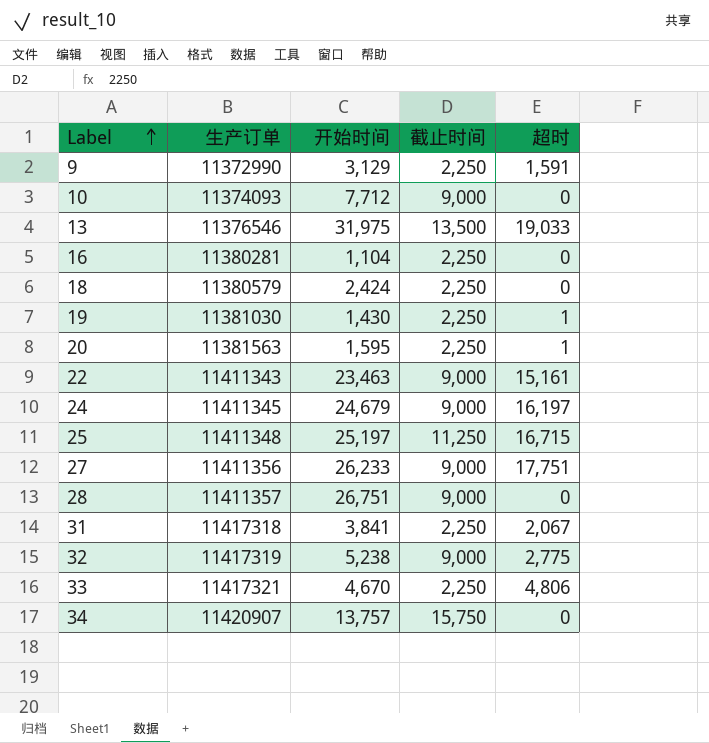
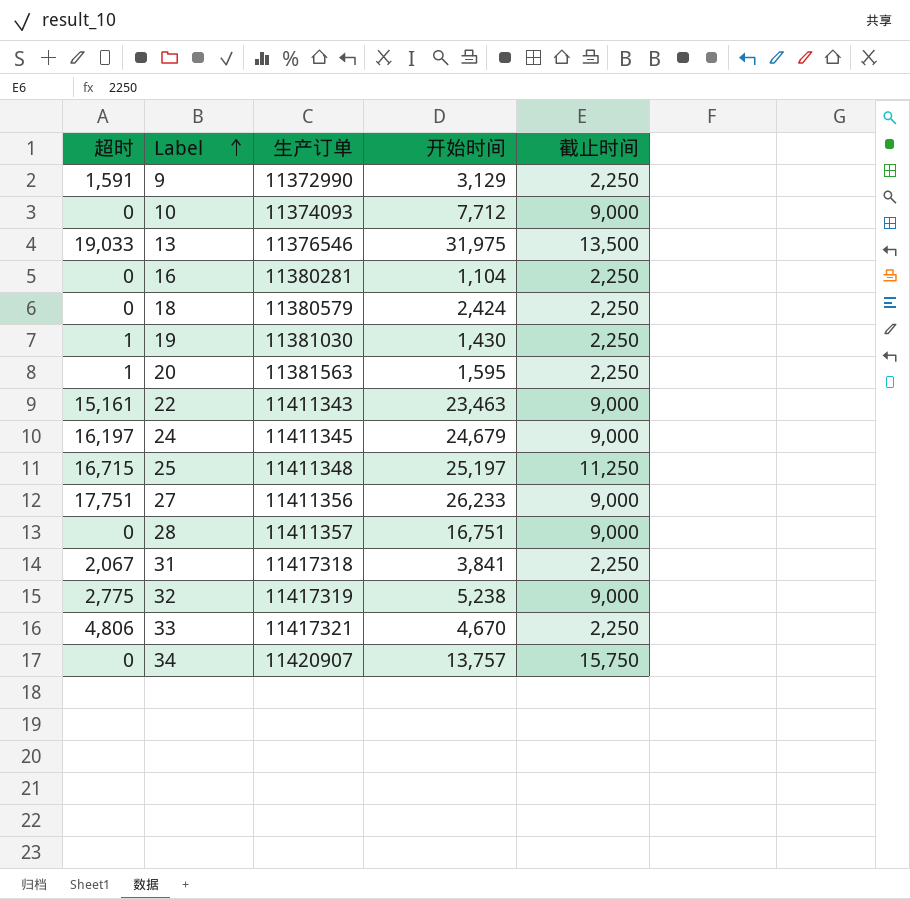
column 超时 | position: 5 -> 1
28 | 开始时间: 26,751 -> 16,751

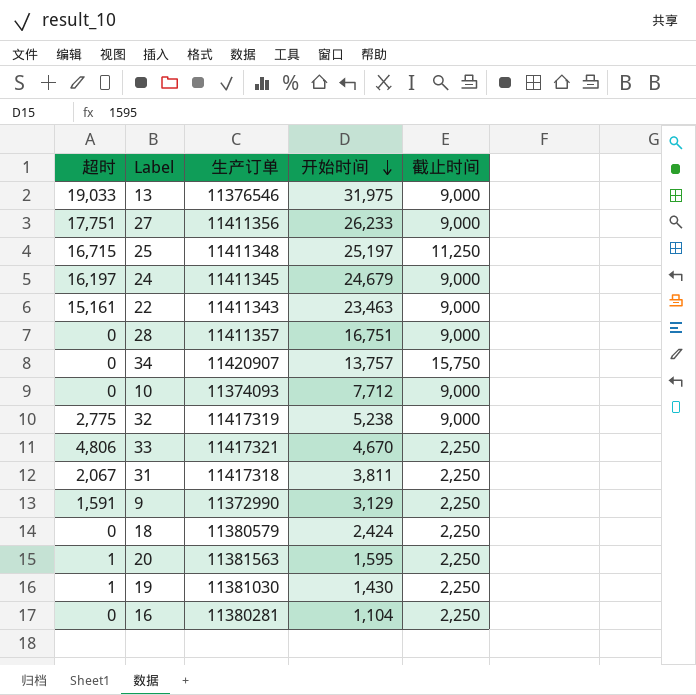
row order: Label ascending -> 开始时间 descending
13 | 截止时间: 13,500 -> 9,000
31 | 开始时间: 3,841 -> 3,811

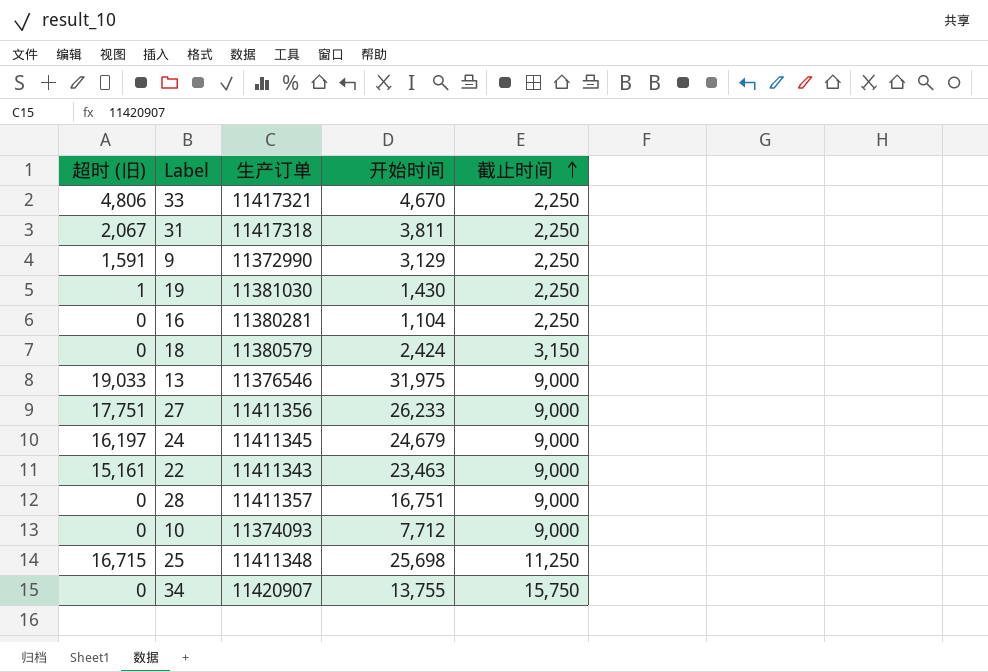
row order: 开始时间 descending -> 截止时间 ascending
column name: 超时 -> 超时 (旧)
row 32: 2,775 | 11417319 | 5,238 | 9,000 -> none
row 20: 1 | 11381563 | 1,595 | 2,250 -> none
18 | 截止时间: 2,250 -> 3,150
25 | 开始时间: 25,197 -> 25,698
34 | 开始时间: 13,757 -> 13,755

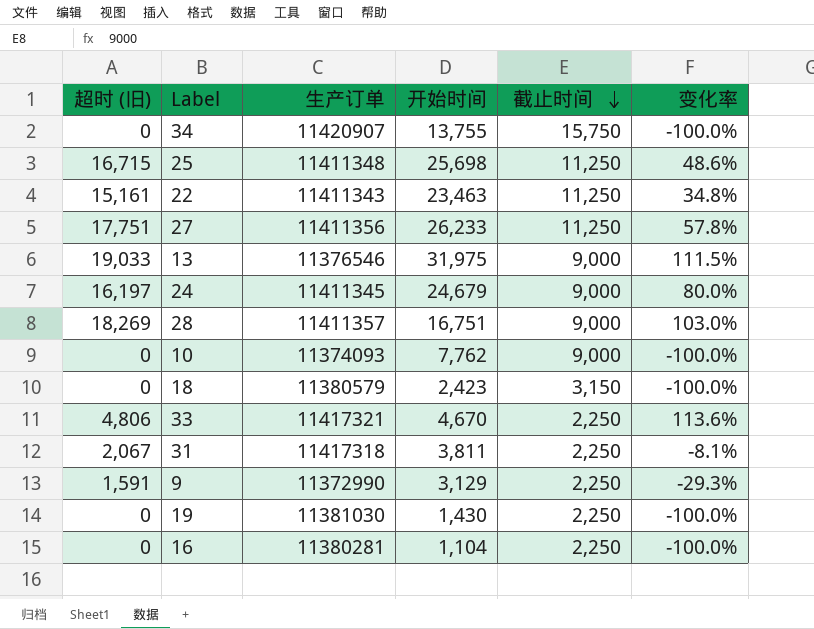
row order: 截止时间 ascending -> 截止时间 descending
column 变化率 | formula: none -> ([超时 (旧)] - [截止时间]) / [截止时间]
22 | 截止时间: 9,000 -> 11,250
27 | 截止时间: 9,000 -> 11,250
28 | 超时 (旧): 0 -> 18,269
10 | 开始时间: 7,712 -> 7,762
18 | 开始时间: 2,424 -> 2,423
19 | 超时 (旧): 1 -> 0

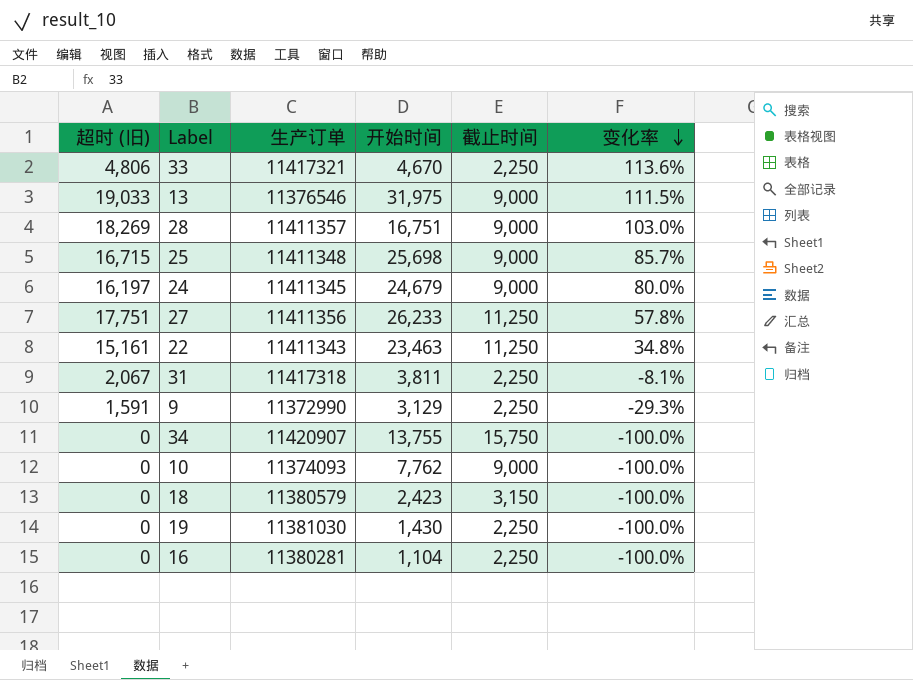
row order: 截止时间 descending -> 变化率 descending
25 | 截止时间: 11,250 -> 9,000
25 | 变化率: 48.6% -> 85.7%

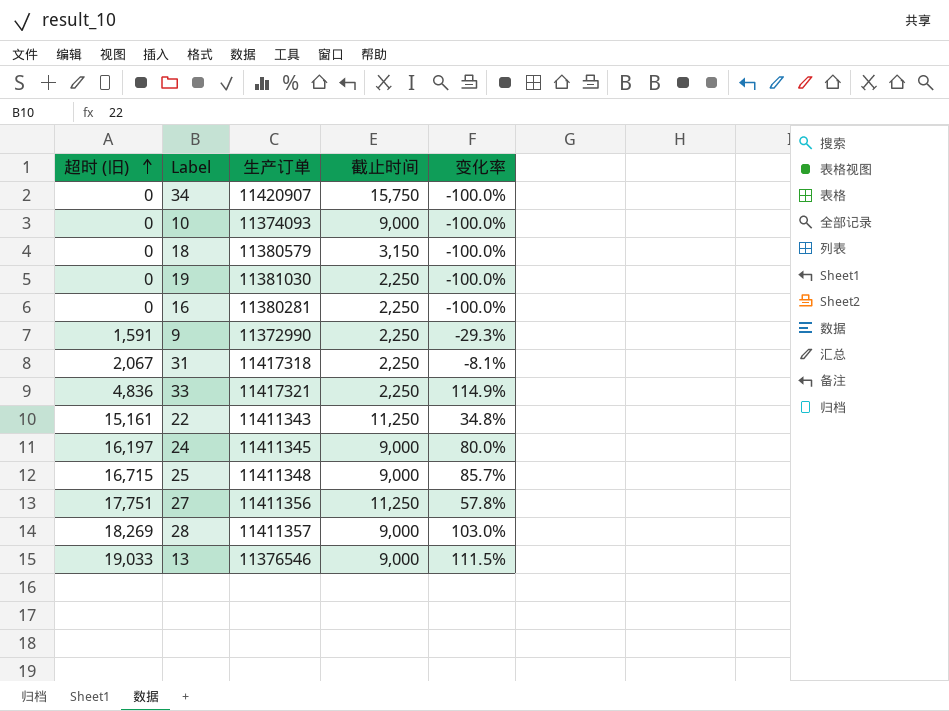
row order: 变化率 descending -> 超时 (旧) ascending
column 开始时间 | position: 4 -> none
33 | 超时 (旧): 4,806 -> 4,836
33 | 变化率: 113.6% -> 114.9%

